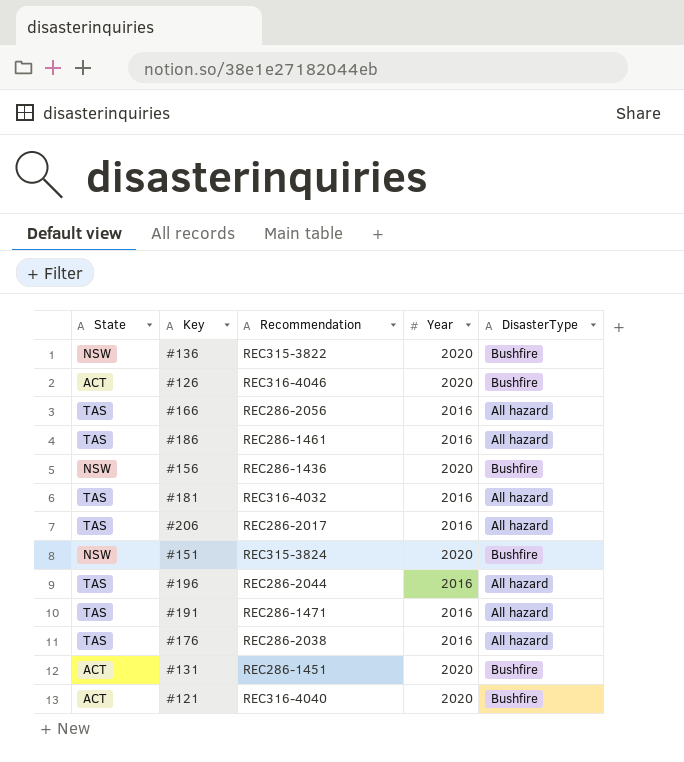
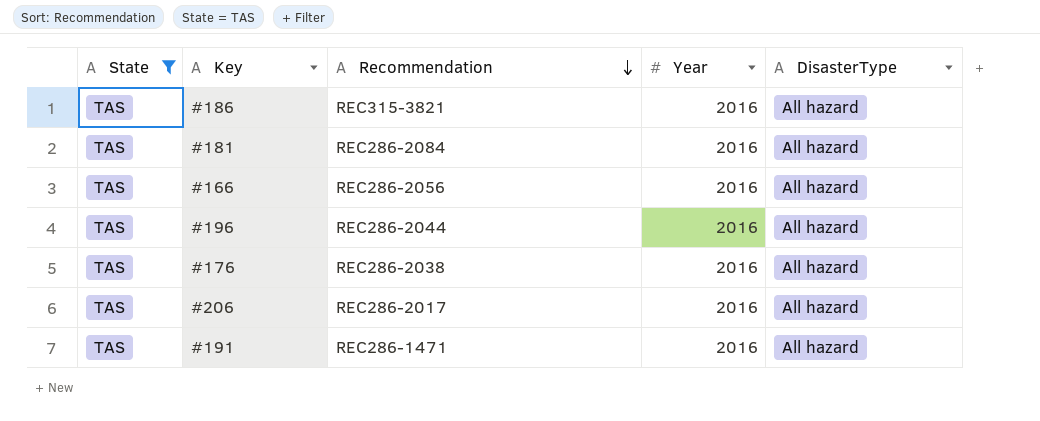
filter: none -> State = TAS
row order: none -> Recommendation descending
#186 | Recommendation: REC286-1461 -> REC315-3821
#181 | Recommendation: REC316-4032 -> REC286-2084

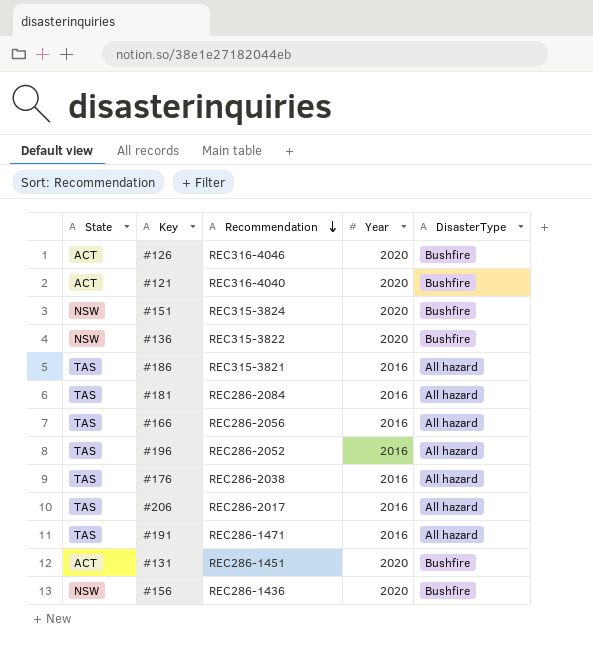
filter: State = TAS -> none
#196 | Recommendation: REC286-2044 -> REC286-2052

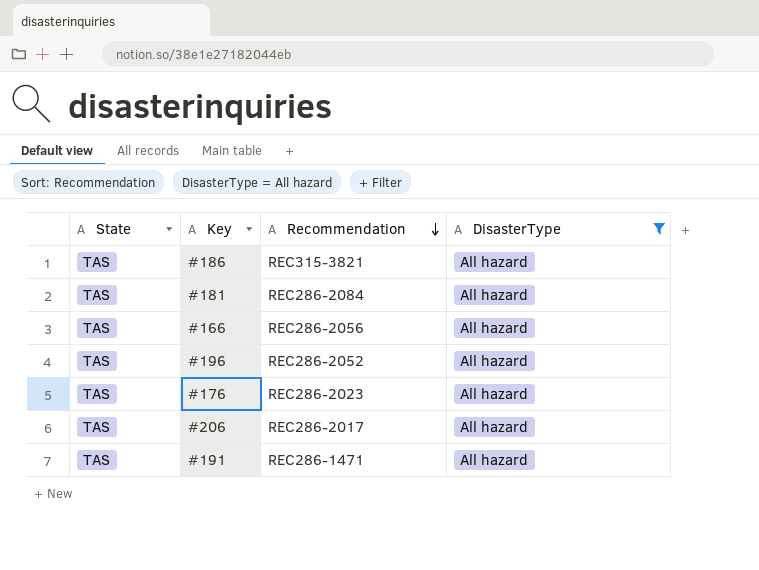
filter: none -> DisasterType = All hazard
column Year | position: 4 -> none
#176 | Recommendation: REC286-2038 -> REC286-2023

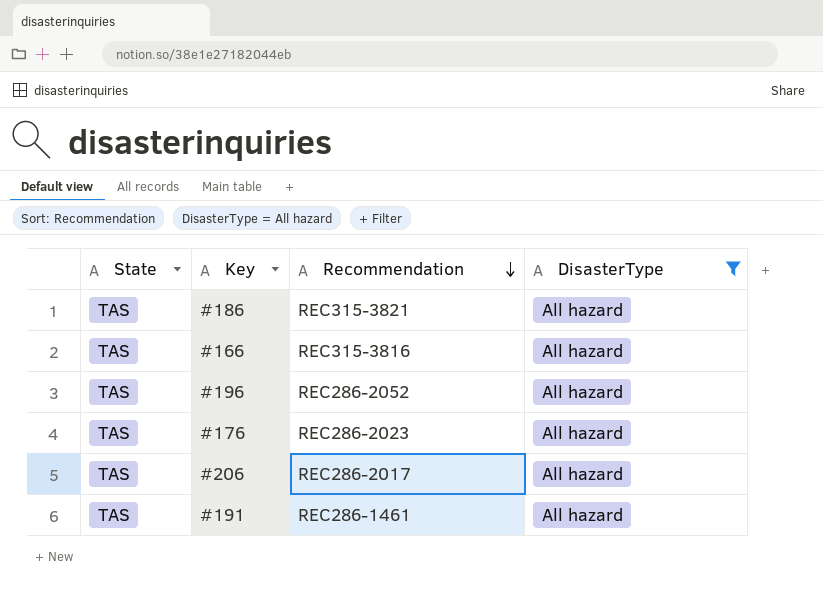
row #181: TAS | REC286-2084 | All hazard -> none
#166 | Recommendation: REC286-2056 -> REC315-3816
#191 | Recommendation: REC286-1471 -> REC286-1461

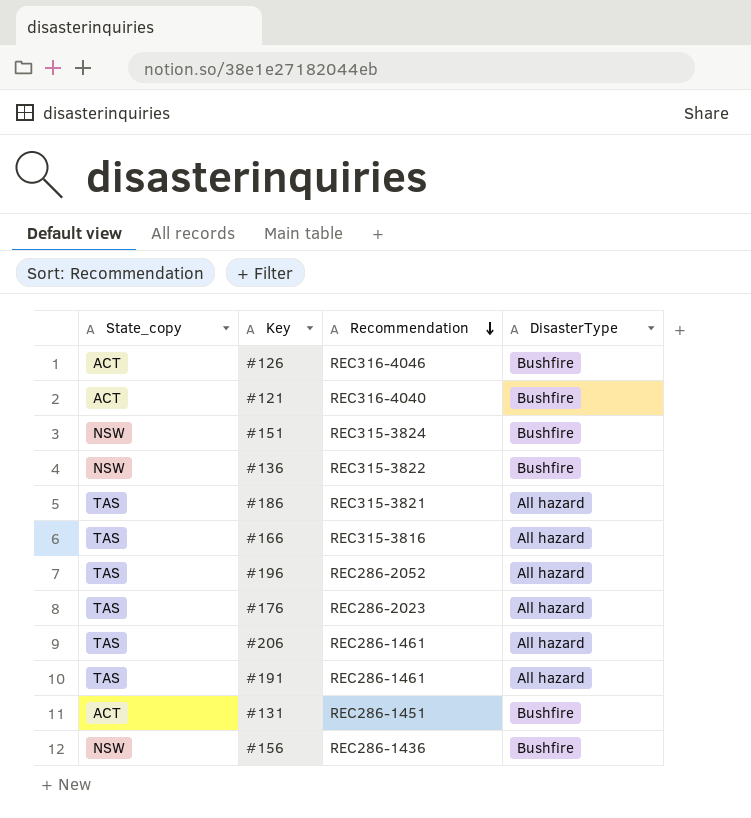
filter: DisasterType = All hazard -> none
column name: State -> State_copy
#206 | Recommendation: REC286-2017 -> REC286-1461

